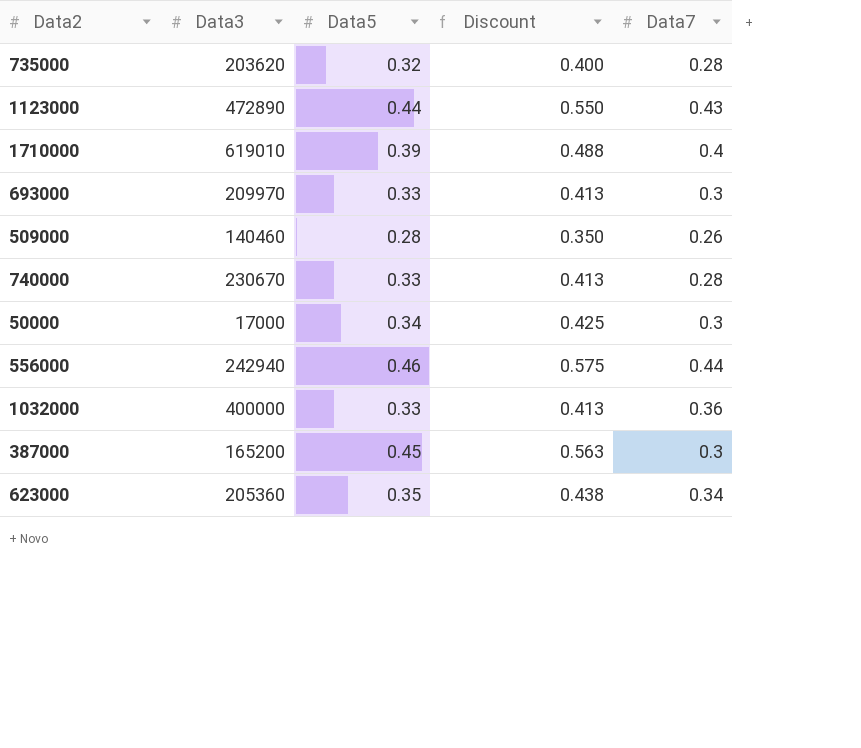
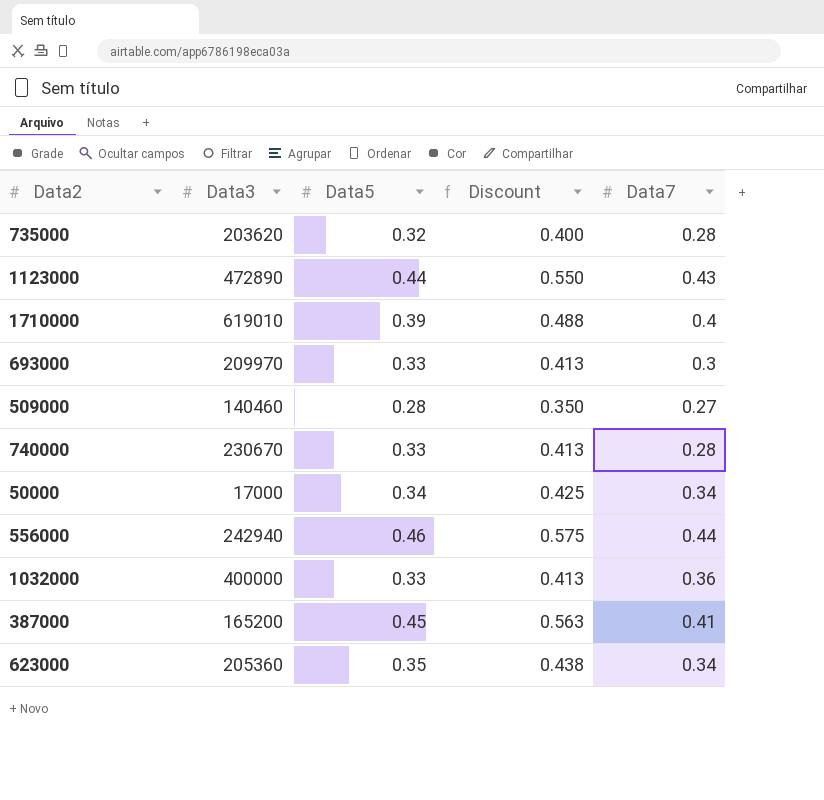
509000 | Data7: 0.26 -> 0.27
50000 | Data7: 0.3 -> 0.34
387000 | Data7: 0.3 -> 0.41

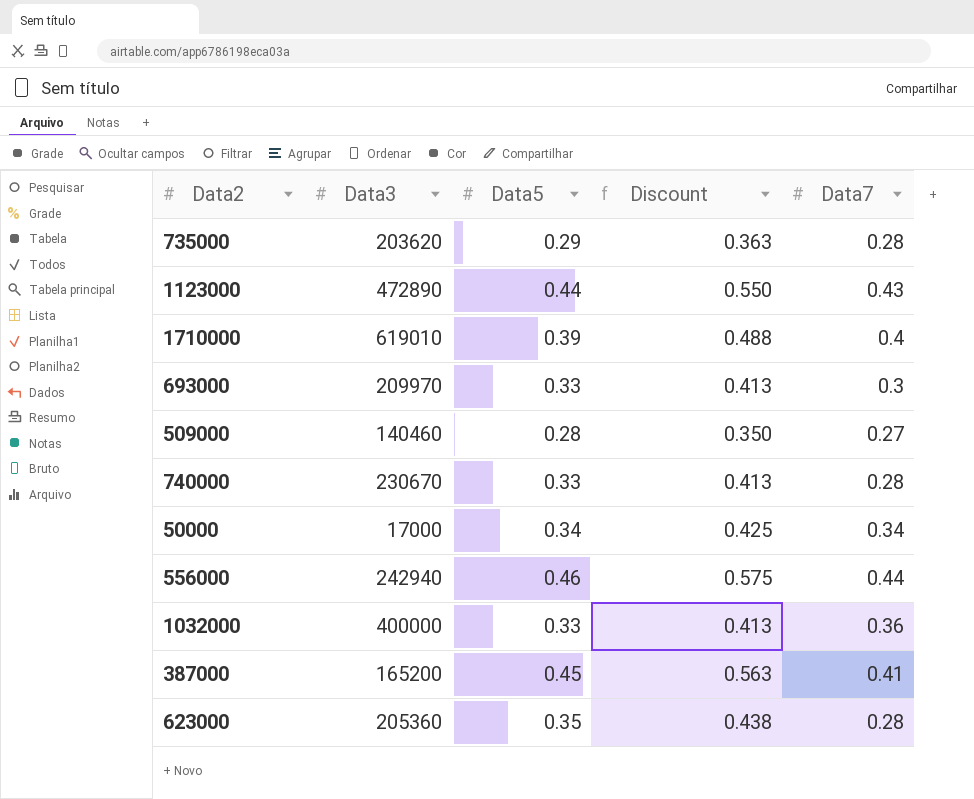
735000 | Data5: 0.32 -> 0.29
735000 | Discount: 0.400 -> 0.363
623000 | Data7: 0.34 -> 0.28

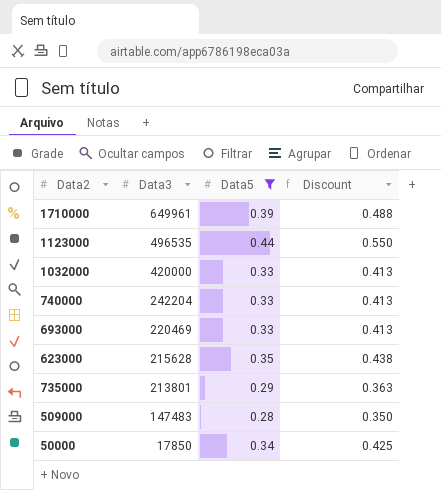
filter: none -> Data5 <= 0.44
row order: none -> Data3 descending
column Data7 | position: 5 -> none
1710000 | Data3: 619010 -> 649961
1123000 | Data3: 472890 -> 496535
1032000 | Data3: 400000 -> 420000
740000 | Data3: 230670 -> 242204
693000 | Data3: 209970 -> 220469
623000 | Data3: 205360 -> 215628
735000 | Data3: 203620 -> 213801
509000 | Data3: 140460 -> 147483
50000 | Data3: 17000 -> 17850

